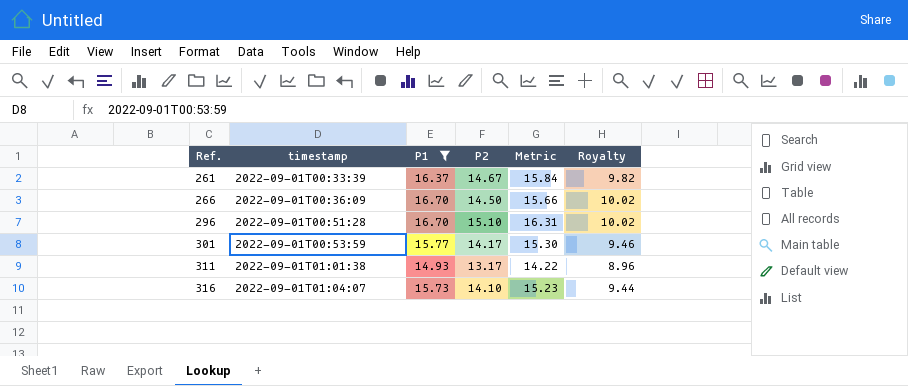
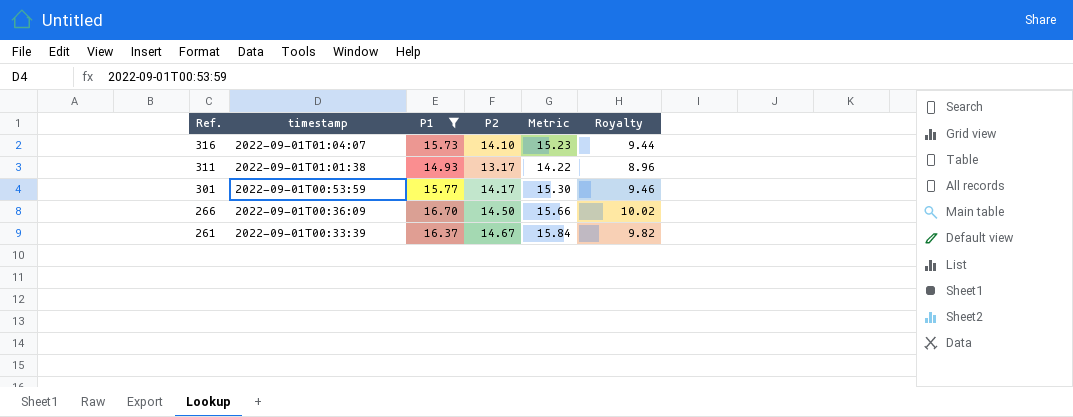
row order: Ref. ascending -> Ref. descending
row 296: 2022-09-01T00:51:28 | 16.70 | 15.10 | 16.31 | 10.02 -> none

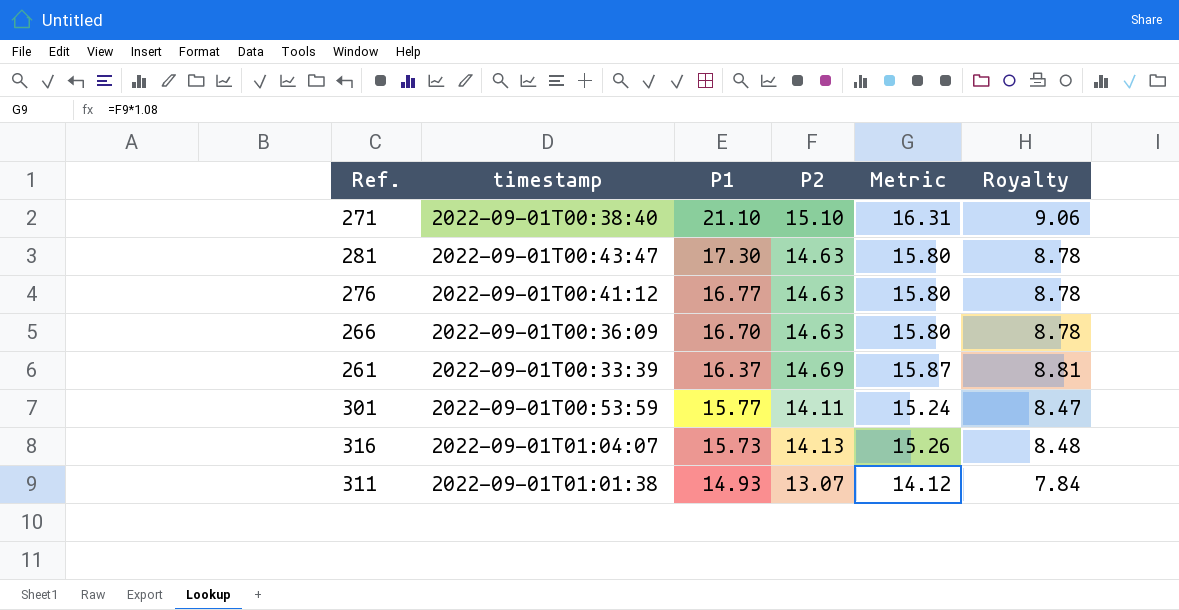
filter: P1 <= 16.70 -> none
row order: Ref. descending -> P1 descending
column Royalty | formula: [P1] * 0.6 -> [P2] * 0.6
266 | P2: 14.50 -> 14.63
266 | Metric: 15.66 -> 15.80
261 | P2: 14.67 -> 14.69
261 | Metric: 15.84 -> 15.87
301 | P2: 14.17 -> 14.11
301 | Metric: 15.30 -> 15.24
316 | P2: 14.10 -> 14.13
316 | Metric: 15.23 -> 15.26
311 | P2: 13.17 -> 13.07
311 | Metric: 14.22 -> 14.12

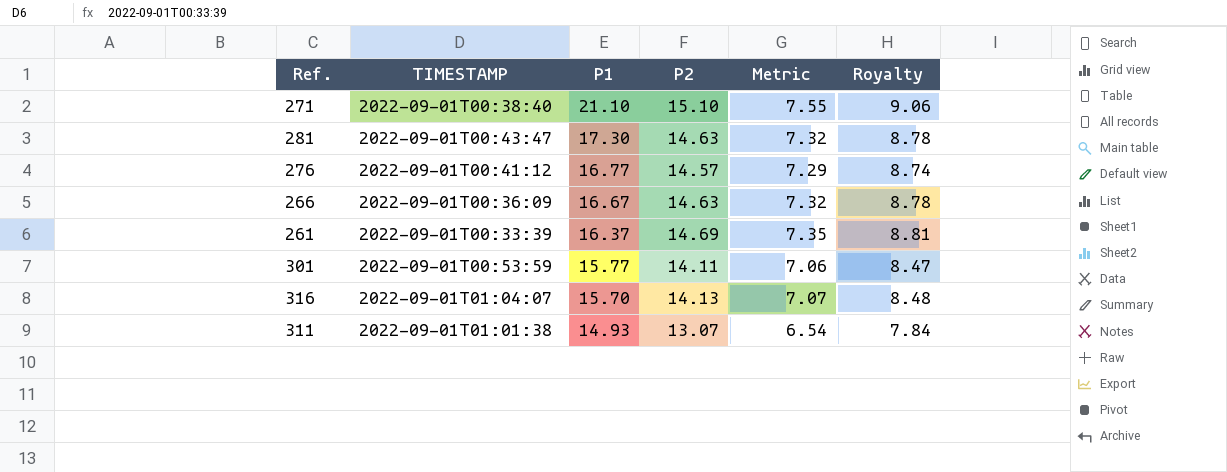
column name: timestamp -> TIMESTAMP
column Metric | formula: [P2] * 1.08 -> [P2] * 0.5
276 | P2: 14.63 -> 14.57
276 | Royalty: 8.78 -> 8.74
266 | P1: 16.70 -> 16.67
316 | P1: 15.73 -> 15.70

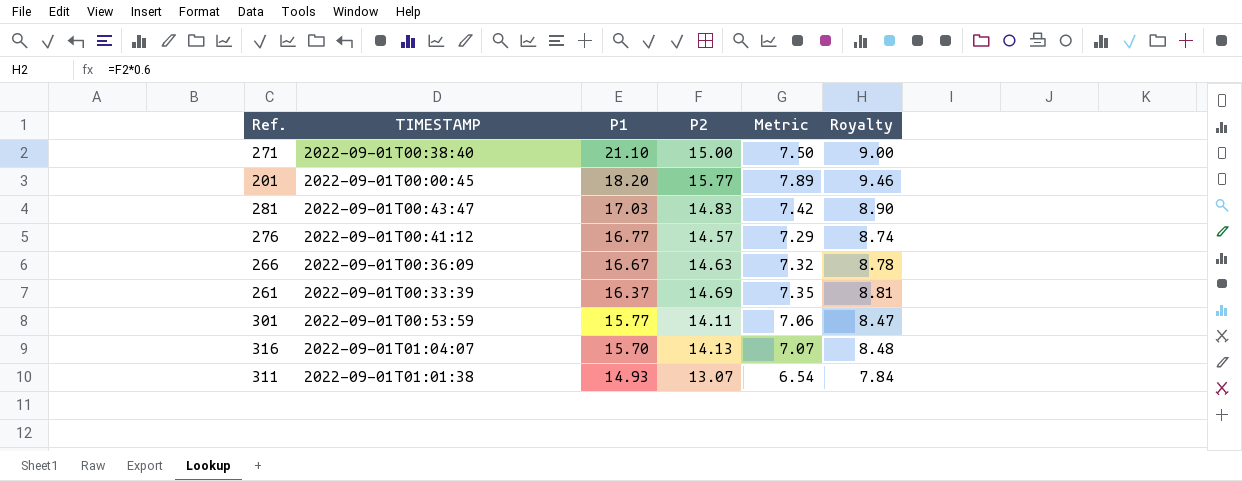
271 | P2: 15.10 -> 15.00
271 | Metric: 7.55 -> 7.50
271 | Royalty: 9.06 -> 9.00
row 201: none -> 2022-09-01T00:00:45 | 18.20 | 15.77 | 7.89 | 9.46
281 | P1: 17.30 -> 17.03
281 | P2: 14.63 -> 14.83
281 | Metric: 7.32 -> 7.42
281 | Royalty: 8.78 -> 8.90

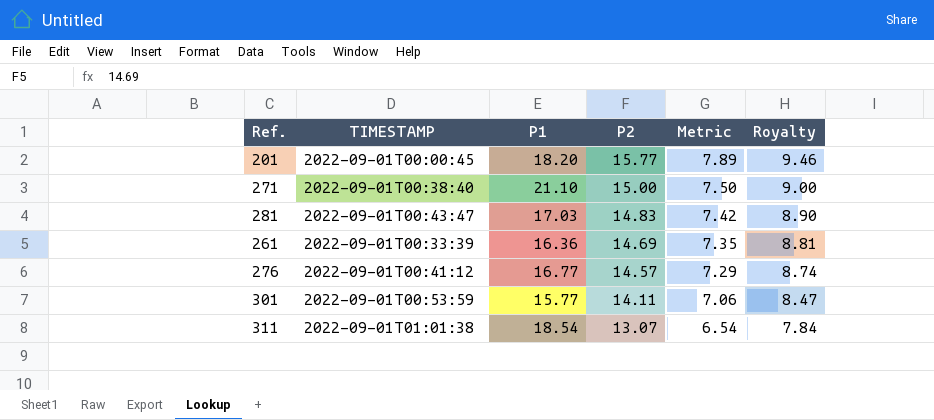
row order: P1 descending -> P2 descending
row 266: 2022-09-01T00:36:09 | 16.67 | 14.63 | 7.32 | 8.78 -> none
row 316: 2022-09-01T01:04:07 | 15.70 | 14.13 | 7.07 | 8.48 -> none
261 | P1: 16.37 -> 16.36
311 | P1: 14.93 -> 18.54

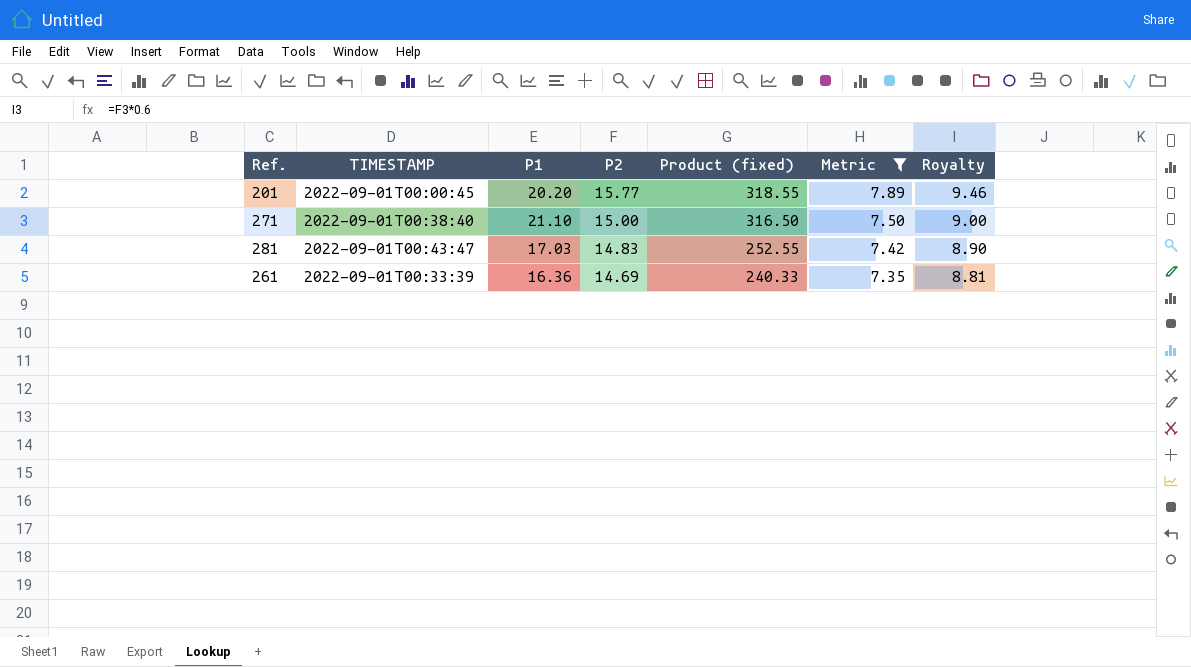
filter: none -> Metric >= 7.35
column Product (fixed) | formula: none -> [P1] * [P2]
201 | P1: 18.20 -> 20.20

